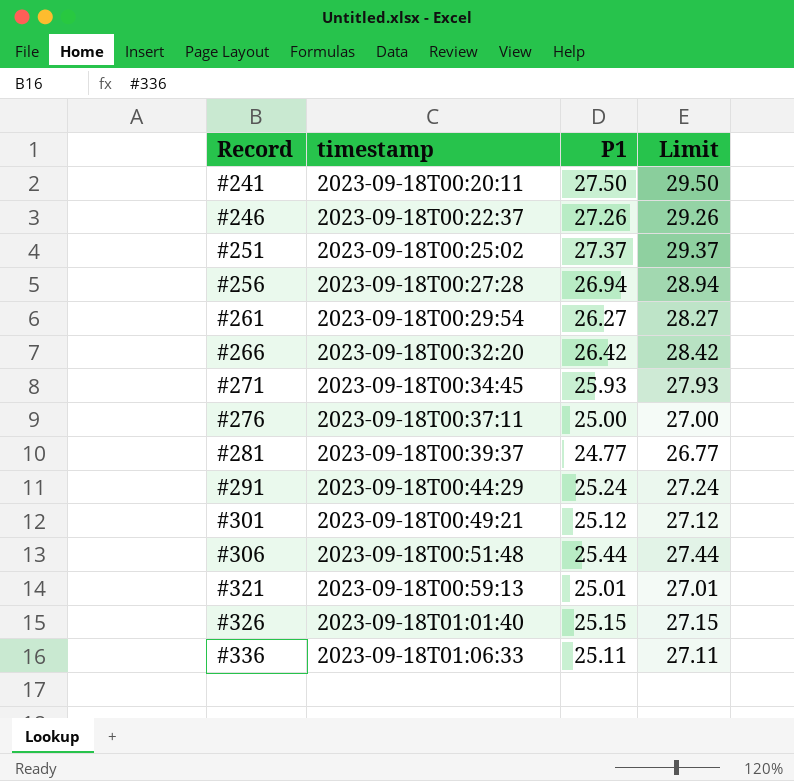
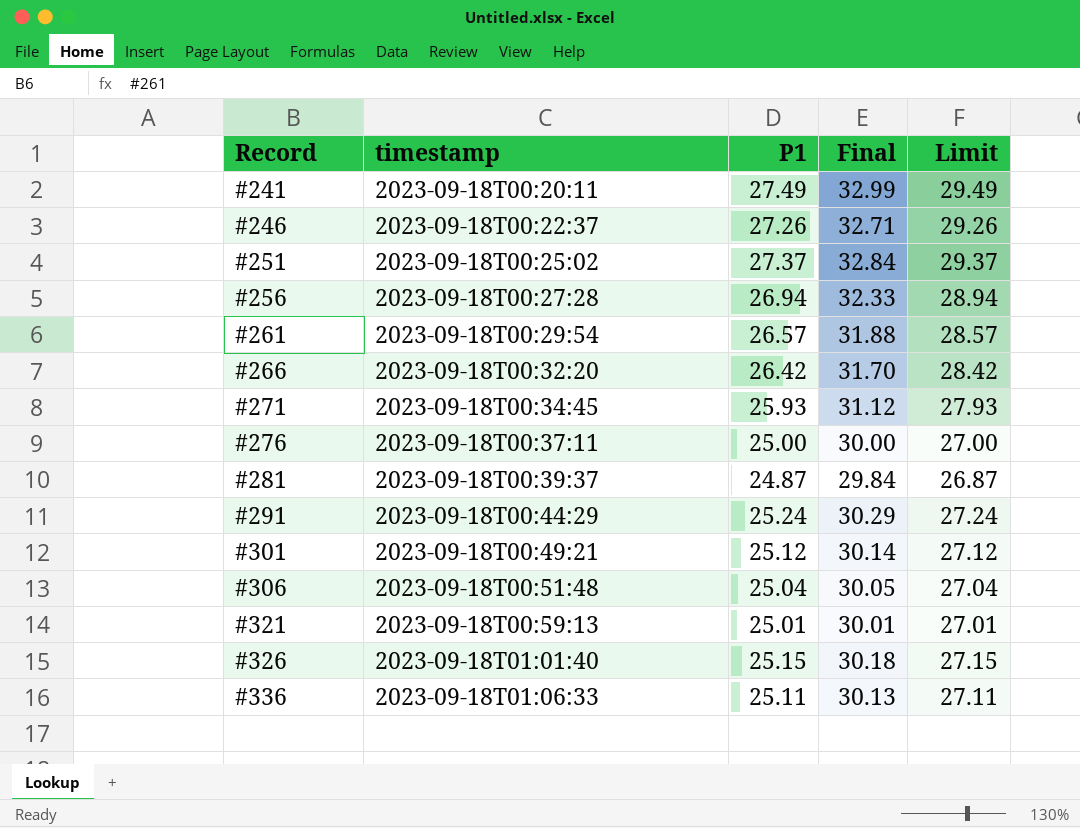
column Final | formula: none -> [P1] * 1.2
#241 | P1: 27.50 -> 27.49
#241 | Limit: 29.50 -> 29.49
#261 | P1: 26.27 -> 26.57
#261 | Limit: 28.27 -> 28.57
#281 | P1: 24.77 -> 24.87
#281 | Limit: 26.77 -> 26.87
#306 | P1: 25.44 -> 25.04
#306 | Limit: 27.44 -> 27.04

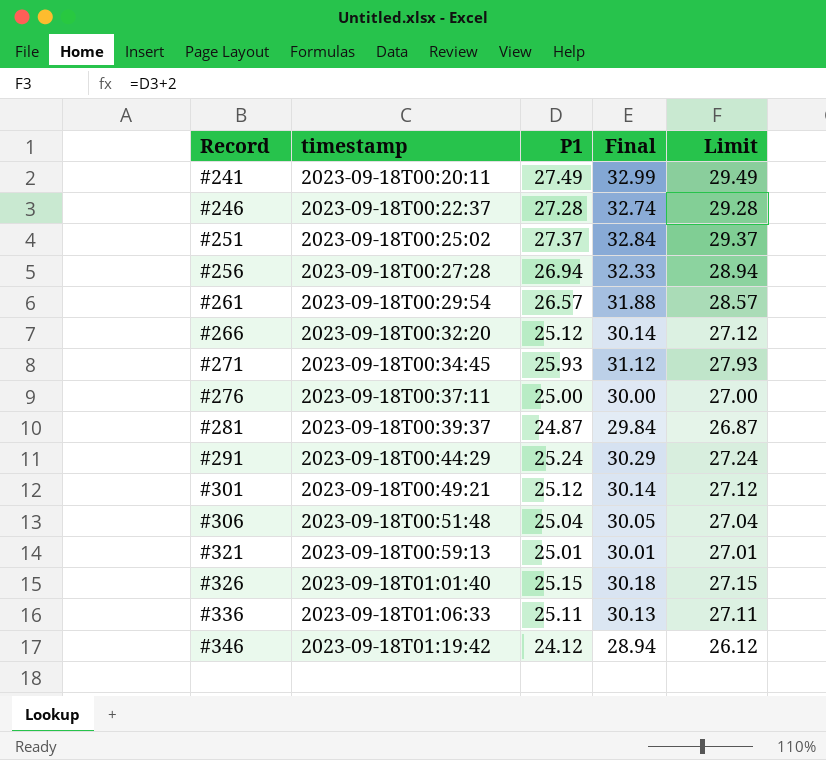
#246 | P1: 27.26 -> 27.28
#246 | Final: 32.71 -> 32.74
#246 | Limit: 29.26 -> 29.28
#266 | P1: 26.42 -> 25.12
#266 | Final: 31.70 -> 30.14
#266 | Limit: 28.42 -> 27.12
row #346: none -> 2023-09-18T01:19:42 | 24.12 | 28.94 | 26.12

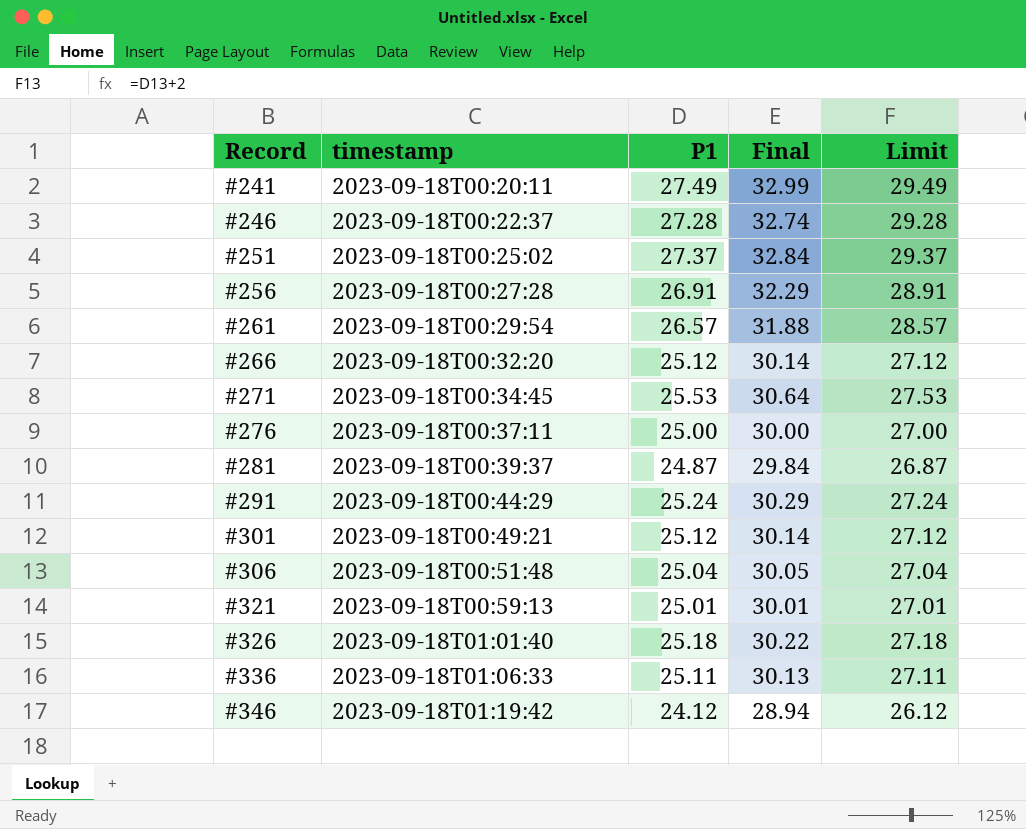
#256 | P1: 26.94 -> 26.91
#256 | Final: 32.33 -> 32.29
#256 | Limit: 28.94 -> 28.91
#271 | P1: 25.93 -> 25.53
#271 | Final: 31.12 -> 30.64
#271 | Limit: 27.93 -> 27.53
#326 | P1: 25.15 -> 25.18
#326 | Final: 30.18 -> 30.22
#326 | Limit: 27.15 -> 27.18

